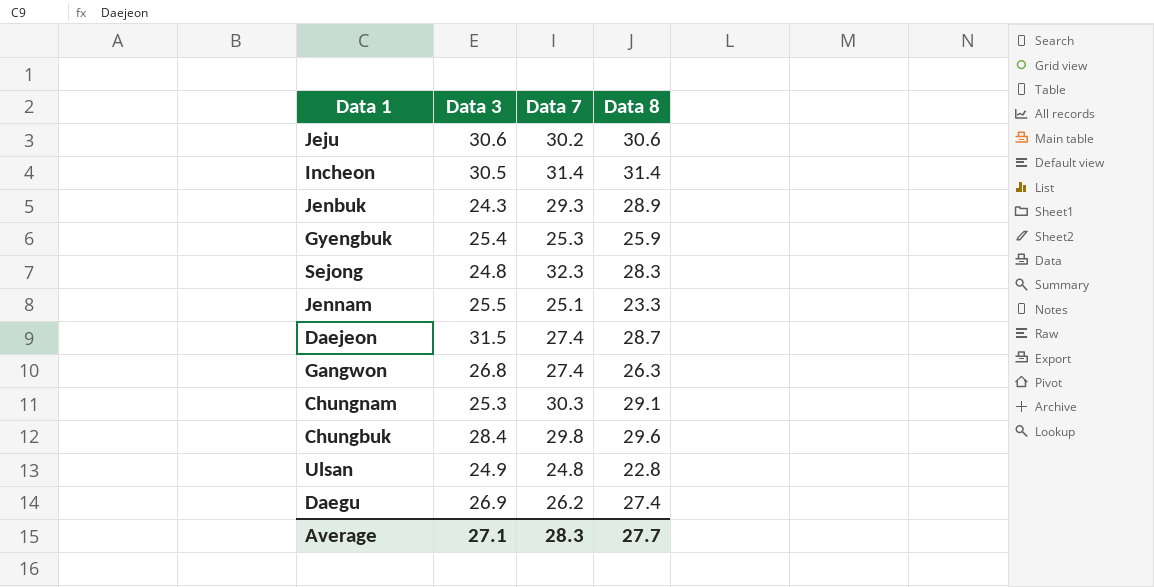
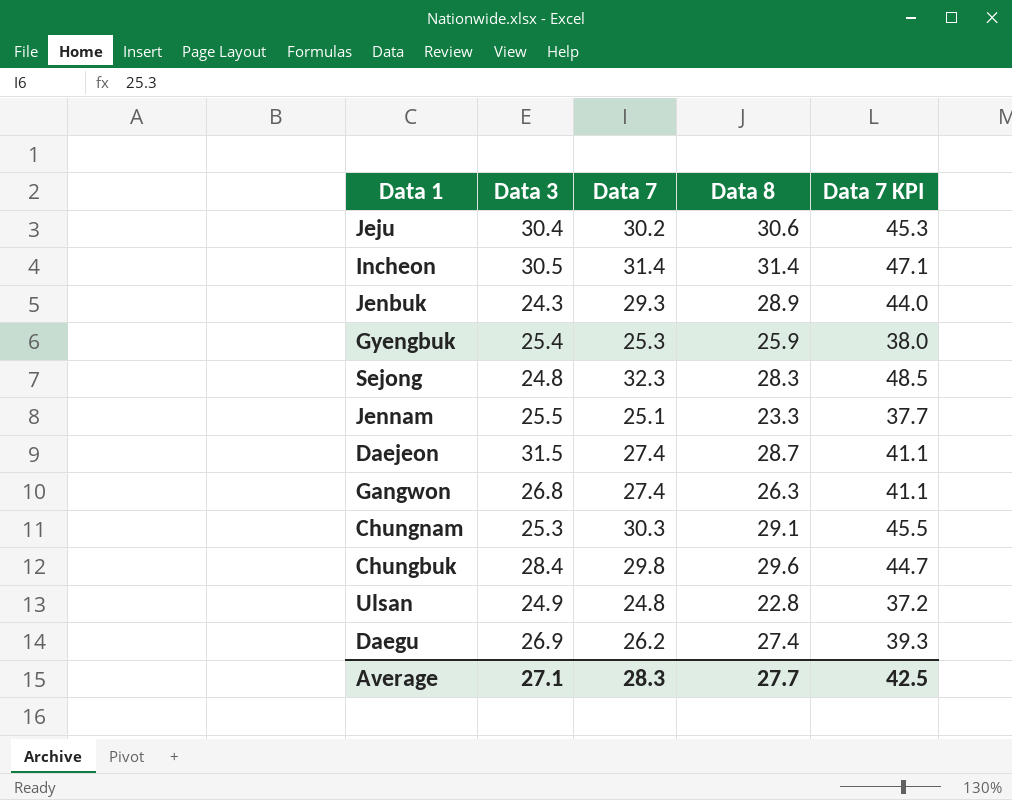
column Data 7 KPI | formula: none -> [Data 7] * 1.5
Jeju | Data 3: 30.6 -> 30.4

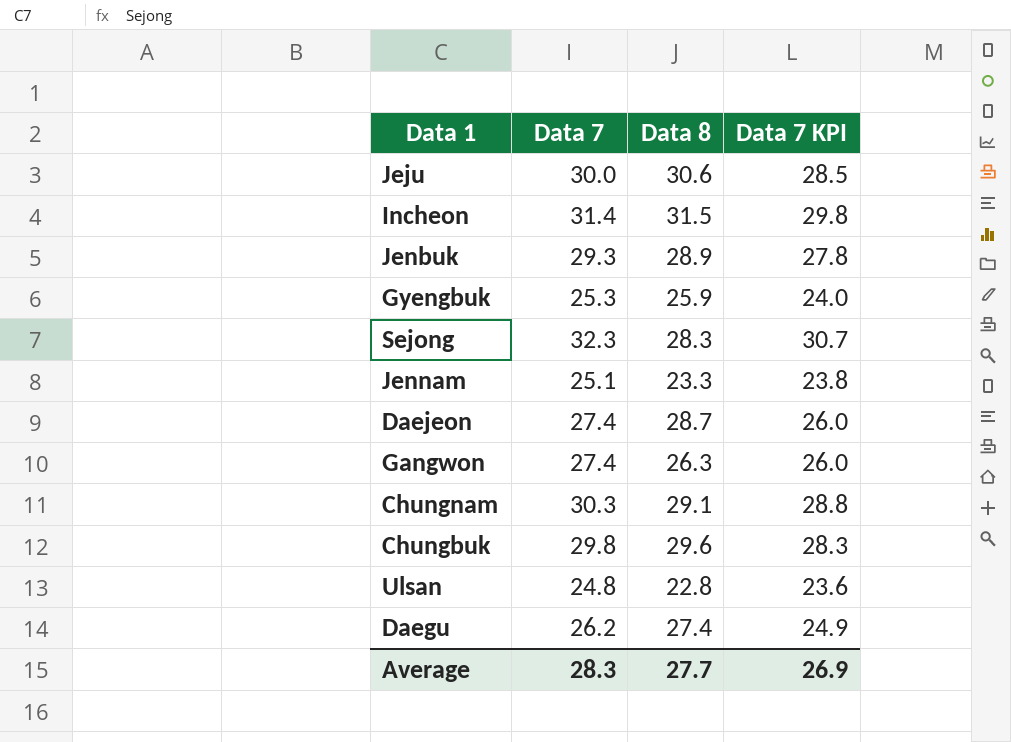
column Data 3 | position: 2 -> none
column Data 7 KPI | formula: [Data 7] * 1.5 -> [Data 7] * 0.95
Jeju | Data 7: 30.2 -> 30.0
Incheon | Data 8: 31.4 -> 31.5
Average | Data 7 KPI: 42.5 -> 26.9

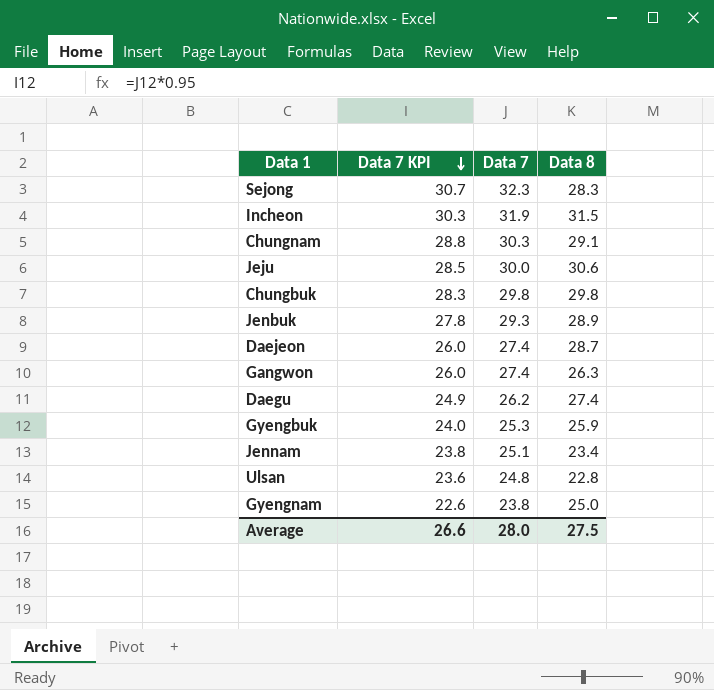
row order: none -> Data 7 KPI descending
column Data 7 KPI | position: 4 -> 2
Incheon | Data 7 KPI: 29.8 -> 30.3
Incheon | Data 7: 31.4 -> 31.9
Chungbuk | Data 8: 29.6 -> 29.8
Jennam | Data 8: 23.3 -> 23.4
row Gyengnam: none -> 22.6 | 23.8 | 25.0
Average | Data 7 KPI: 26.9 -> 26.6
Average | Data 7: 28.3 -> 28.0
Average | Data 8: 27.7 -> 27.5

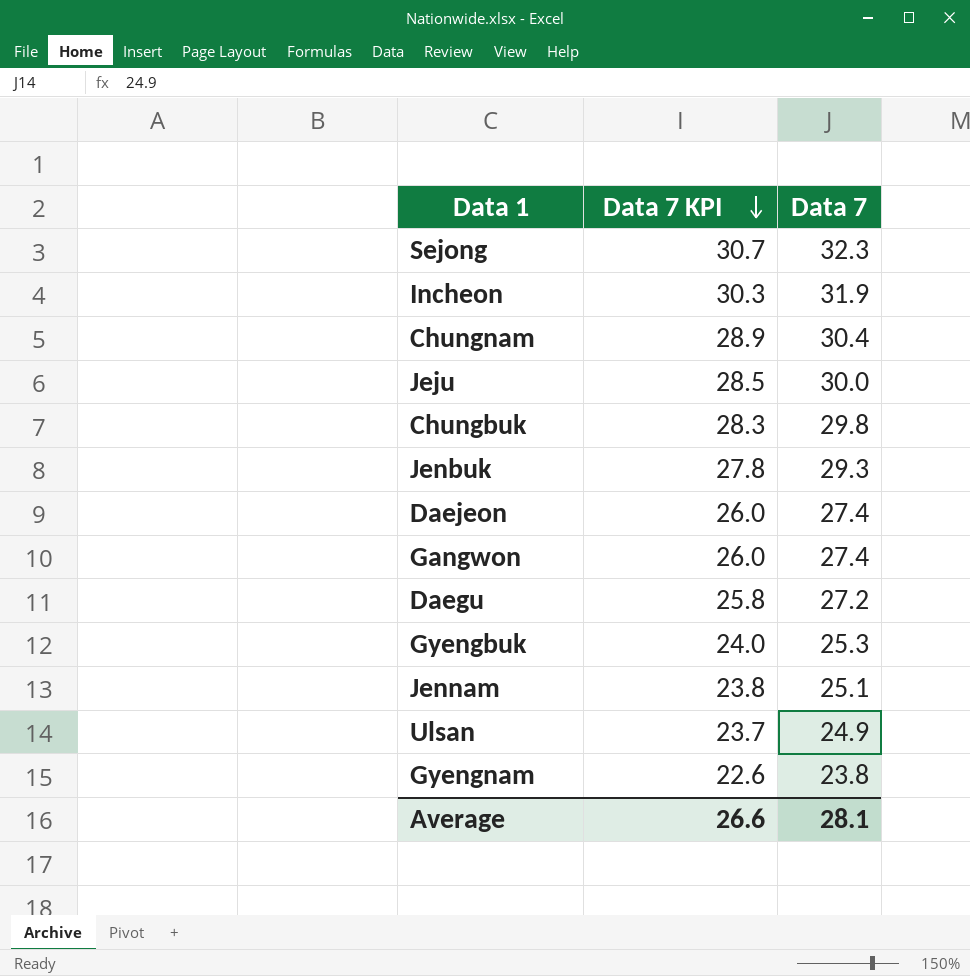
column Data 8 | position: 4 -> none
Chungnam | Data 7 KPI: 28.8 -> 28.9
Chungnam | Data 7: 30.3 -> 30.4
Daegu | Data 7 KPI: 24.9 -> 25.8
Daegu | Data 7: 26.2 -> 27.2
Ulsan | Data 7 KPI: 23.6 -> 23.7
Ulsan | Data 7: 24.8 -> 24.9
Average | Data 7: 28.0 -> 28.1

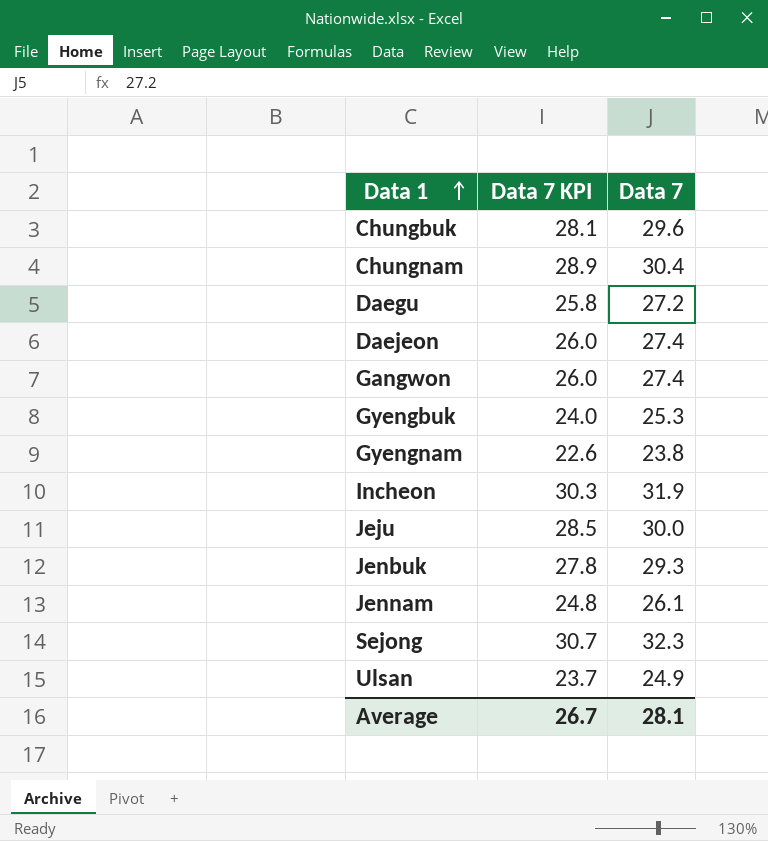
row order: Data 7 KPI descending -> Data 1 ascending
Chungbuk | Data 7 KPI: 28.3 -> 28.1
Chungbuk | Data 7: 29.8 -> 29.6
Jennam | Data 7 KPI: 23.8 -> 24.8
Jennam | Data 7: 25.1 -> 26.1
Average | Data 7 KPI: 26.6 -> 26.7

